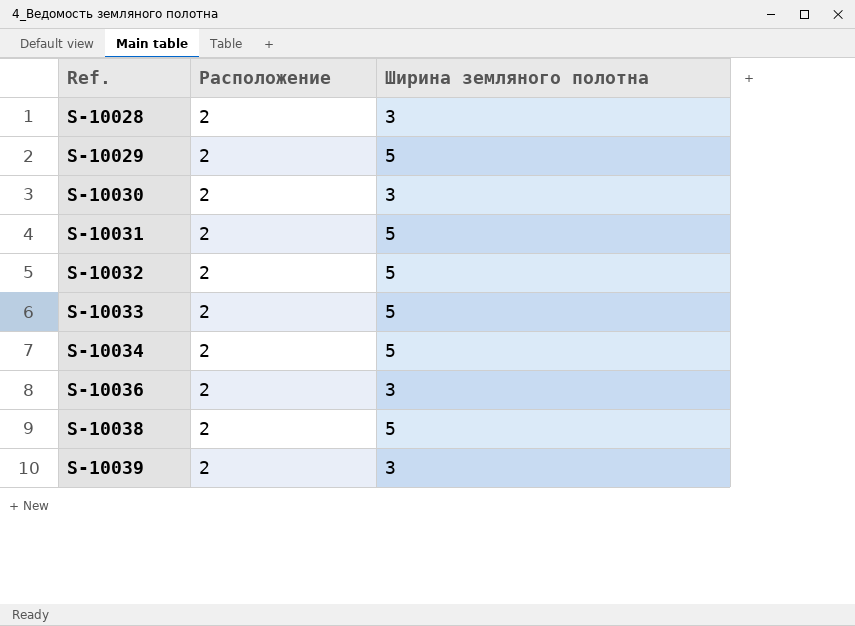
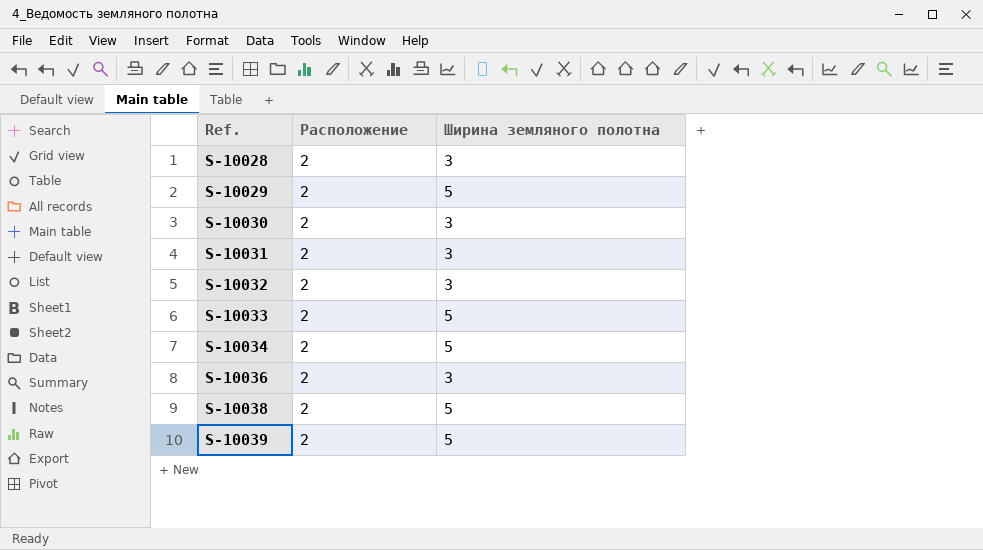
S-10031 | Ширина земляного полотна: 5 -> 3
S-10032 | Ширина земляного полотна: 5 -> 3
S-10039 | Ширина земляного полотна: 3 -> 5

